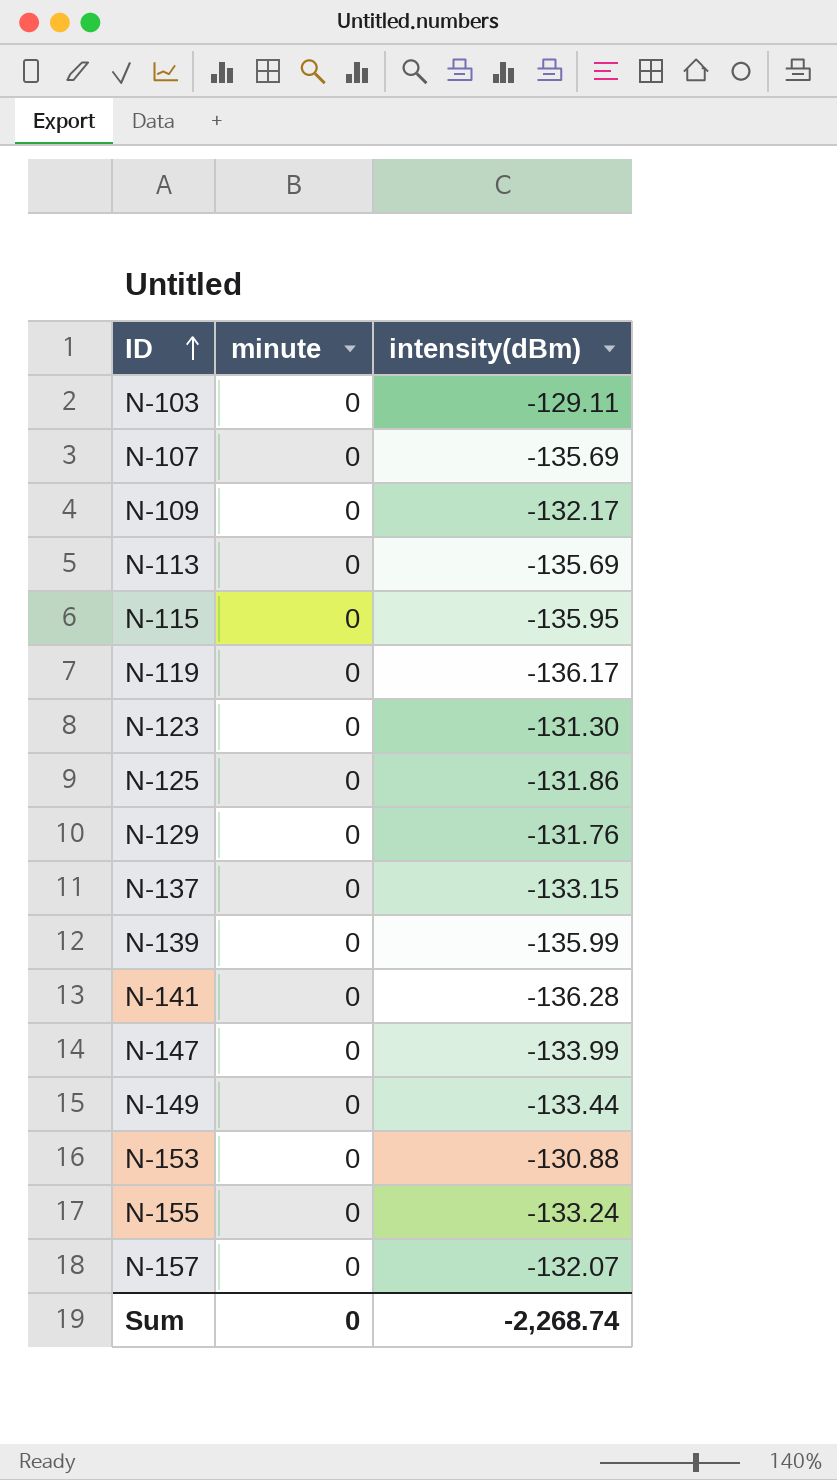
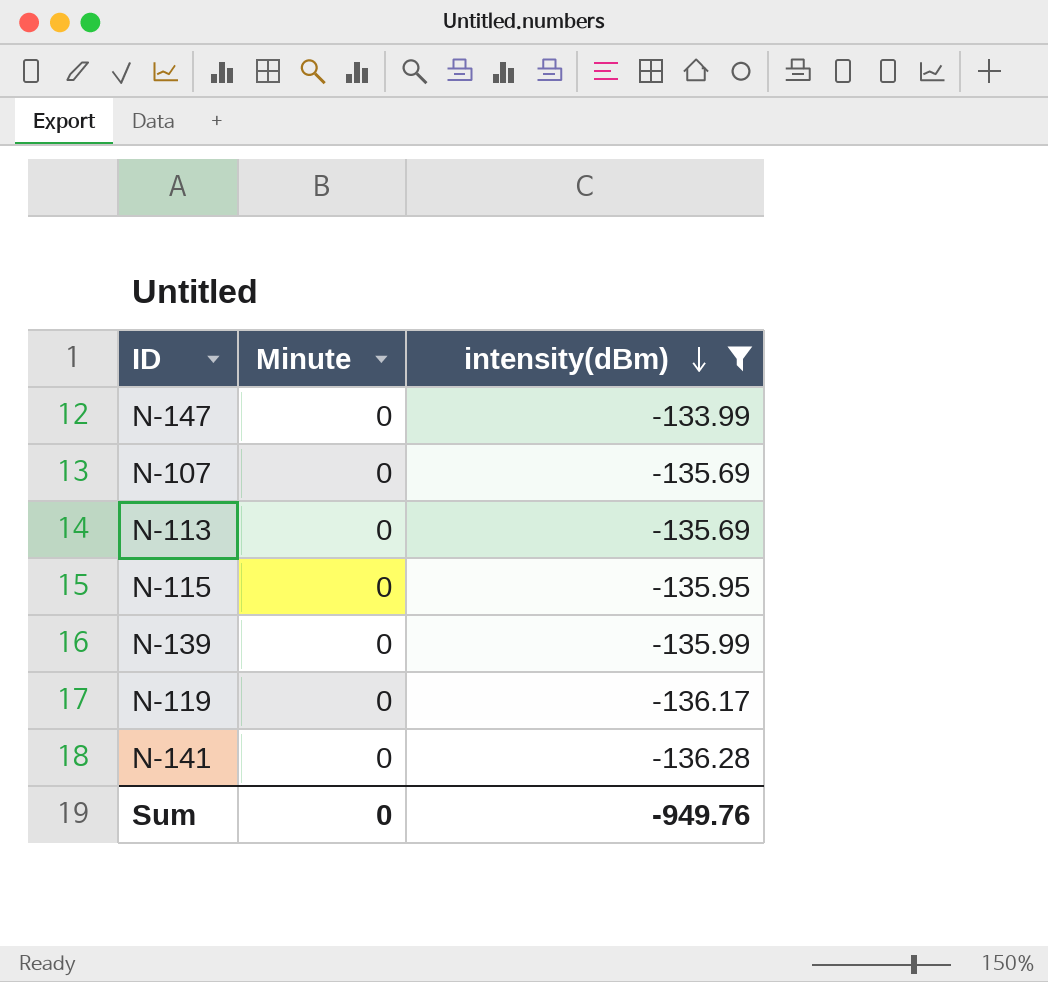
filter: none -> intensity(dBm) <= -133.99
row order: ID ascending -> intensity(dBm) descending
column name: minute -> Minute
Sum | intensity(dBm): -2,268.74 -> -949.76

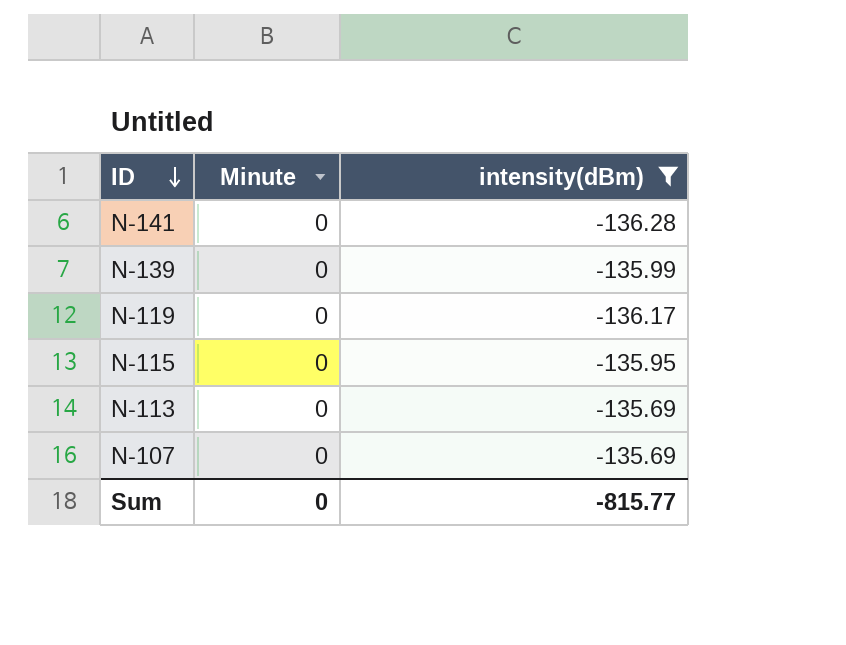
row order: intensity(dBm) descending -> ID descending
row N-147: 0 | -133.99 -> none
Sum | intensity(dBm): -949.76 -> -815.77

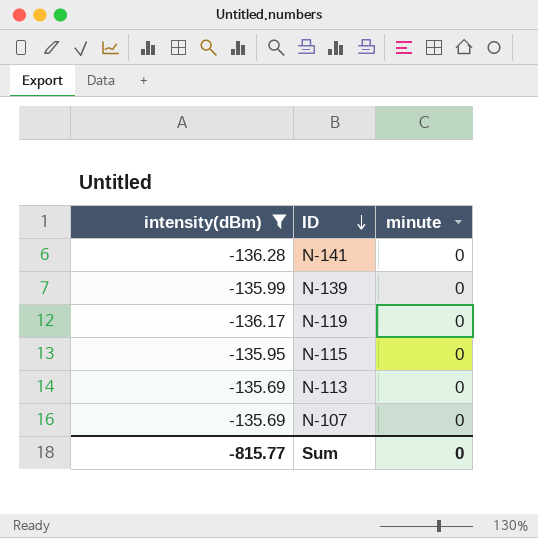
column intensity(dBm) | position: 3 -> 1
column name: Minute -> minute

